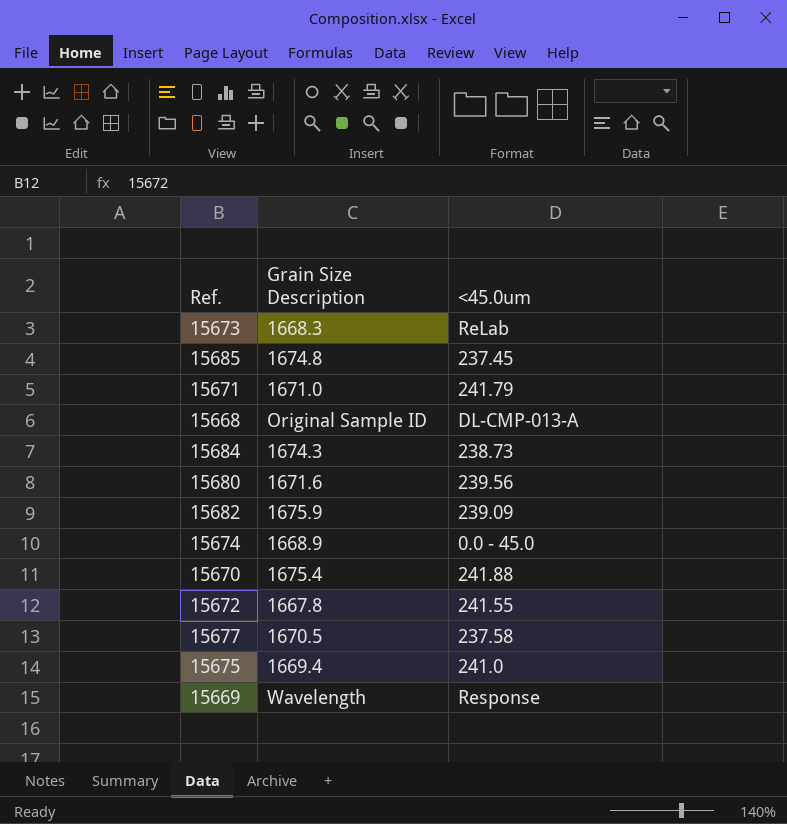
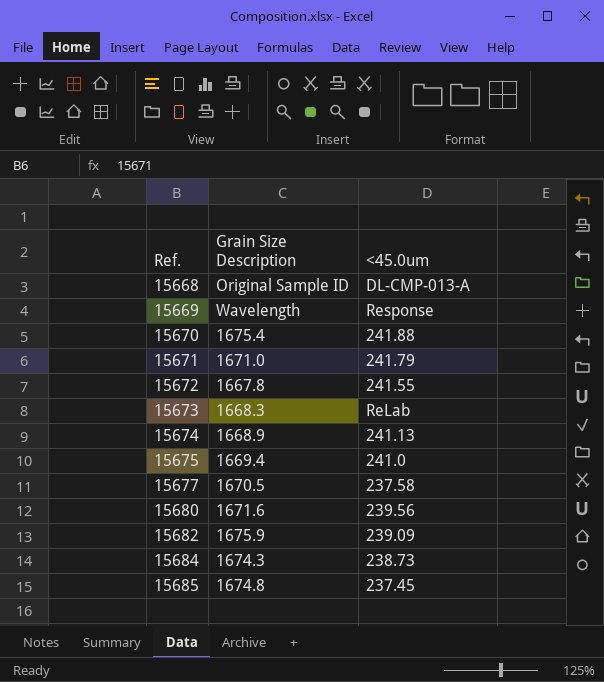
row order: none -> Ref. ascending
15674 | <45.0um: 0.0 - 45.0 -> 241.13

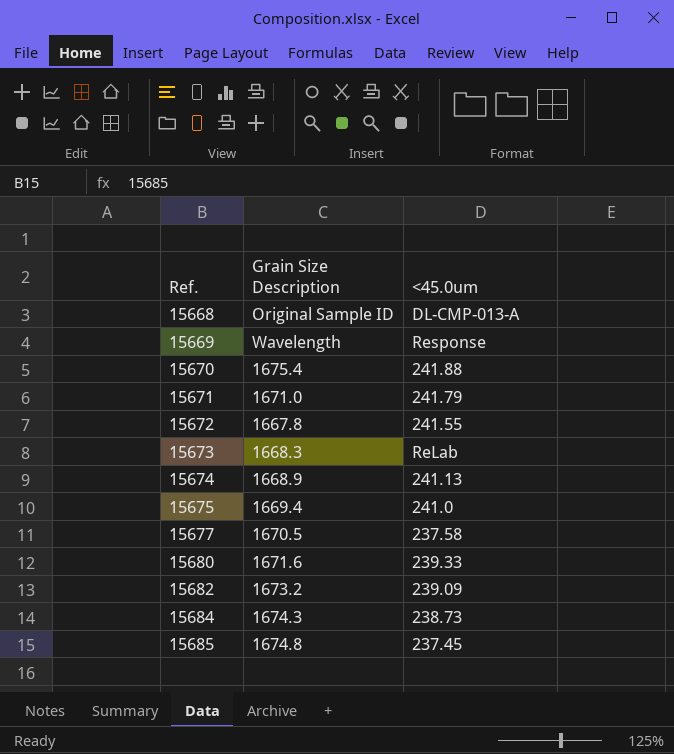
15680 | <45.0um: 239.56 -> 239.33
15682 | Grain Size Description: 1675.9 -> 1673.2

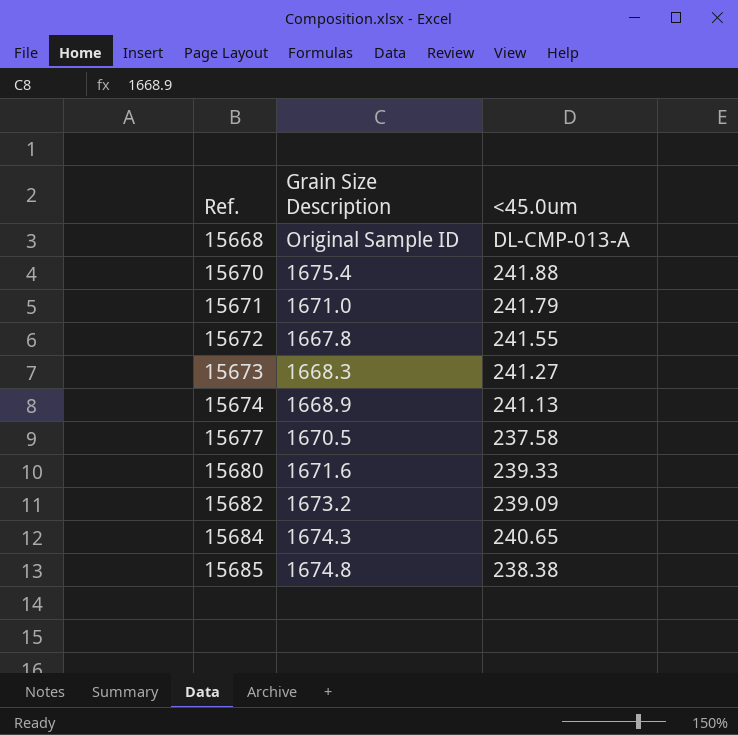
row 15669: Wavelength | Response -> none
row 15675: 1669.4 | 241.0 -> none
15673 | <45.0um: ReLab -> 241.27
15684 | <45.0um: 238.73 -> 240.65
15685 | <45.0um: 237.45 -> 238.38

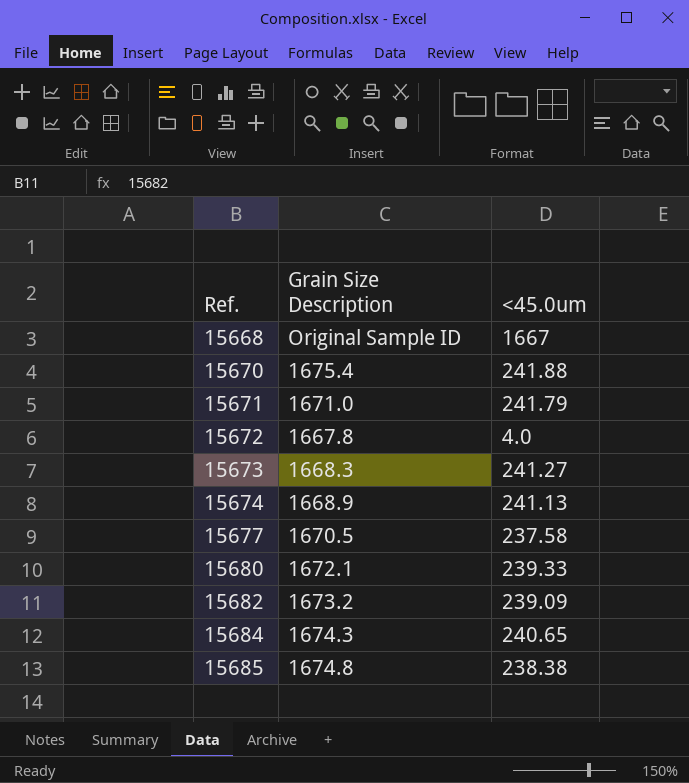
15668 | <45.0um: DL-CMP-013-A -> 1667
15672 | <45.0um: 241.55 -> 4.0
15680 | Grain Size Description: 1671.6 -> 1672.1

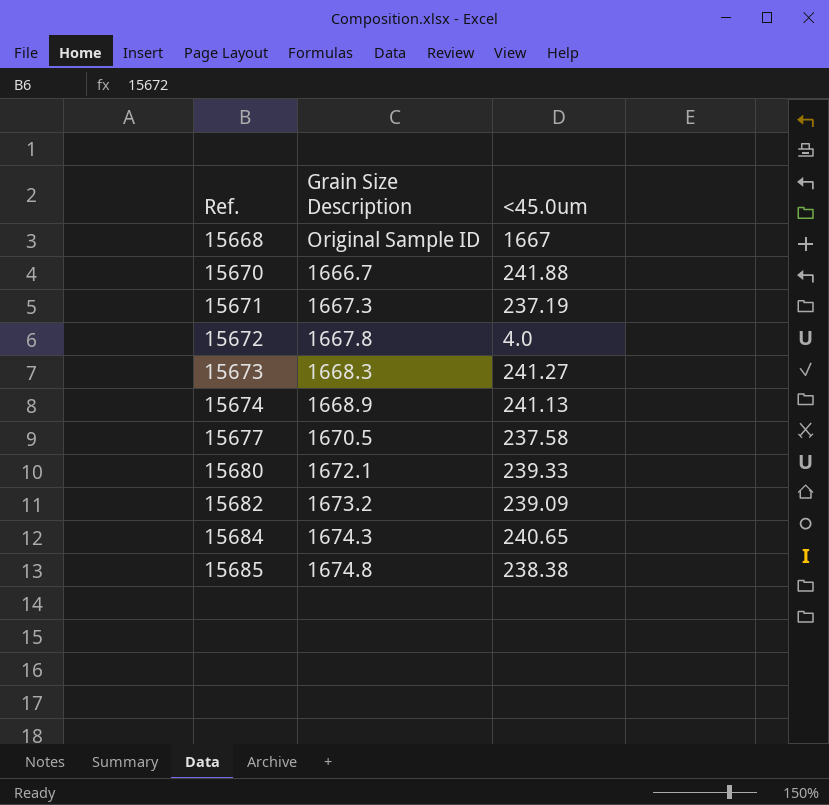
15670 | Grain Size Description: 1675.4 -> 1666.7
15671 | Grain Size Description: 1671.0 -> 1667.3
15671 | <45.0um: 241.79 -> 237.19

